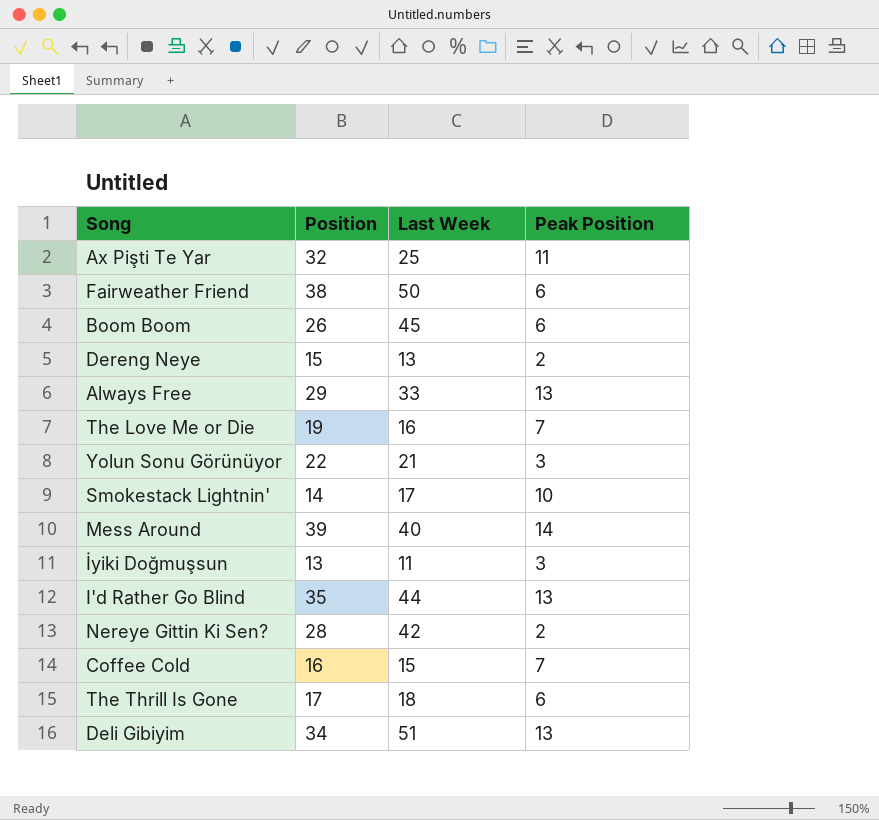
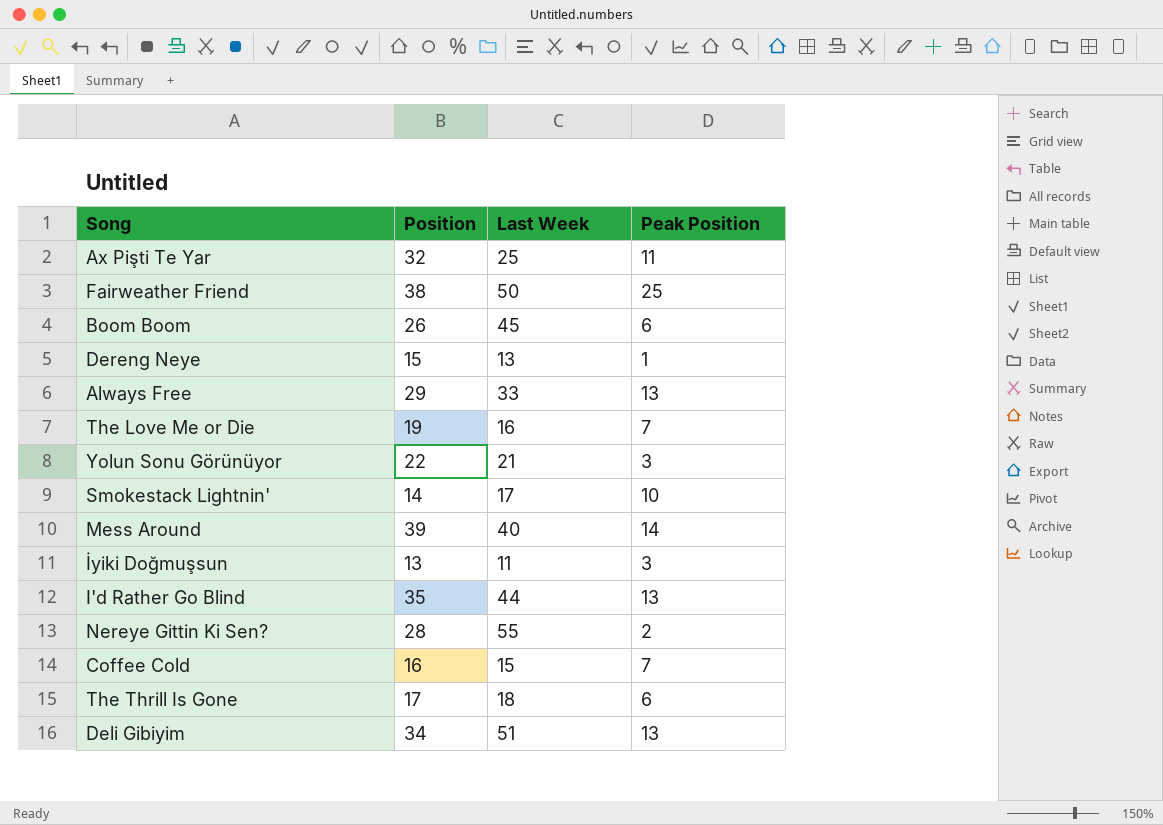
Fairweather Friend | Peak Position: 6 -> 25
Dereng Neye | Peak Position: 2 -> 1
Nereye Gittin Ki Sen? | Last Week: 42 -> 55

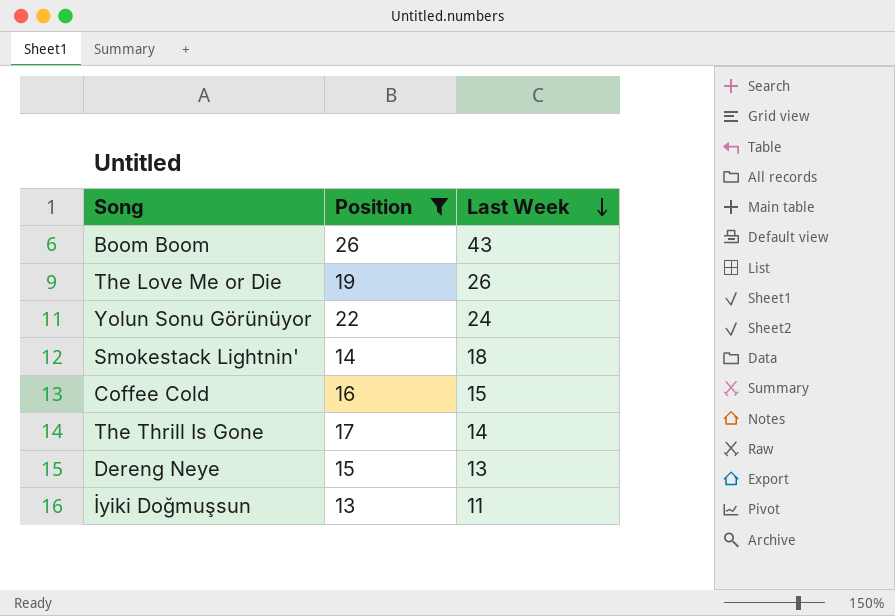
filter: none -> Position <= 26
row order: none -> Last Week descending
column Peak Position | position: 4 -> none
Boom Boom | Last Week: 45 -> 43
The Love Me or Die | Last Week: 16 -> 26
Yolun Sonu Görünüyor | Last Week: 21 -> 24
Smokestack Lightnin' | Last Week: 17 -> 18
The Thrill Is Gone | Last Week: 18 -> 14

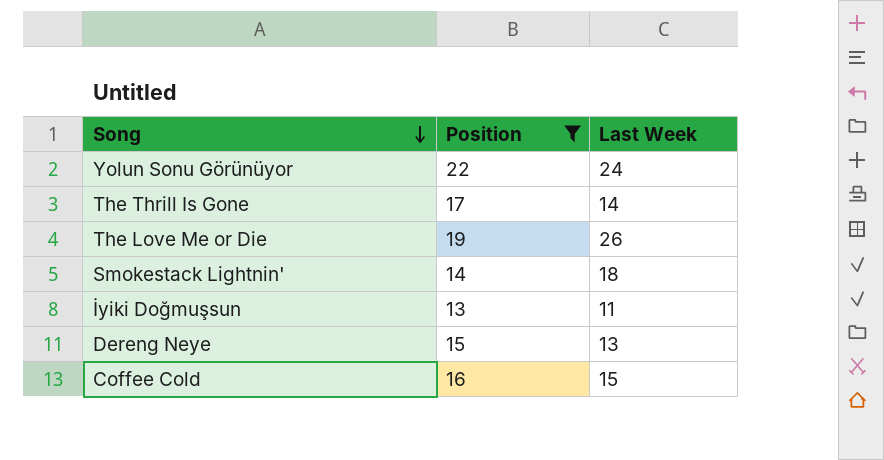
row order: Last Week descending -> Song descending
row Boom Boom: 26 | 43 -> none

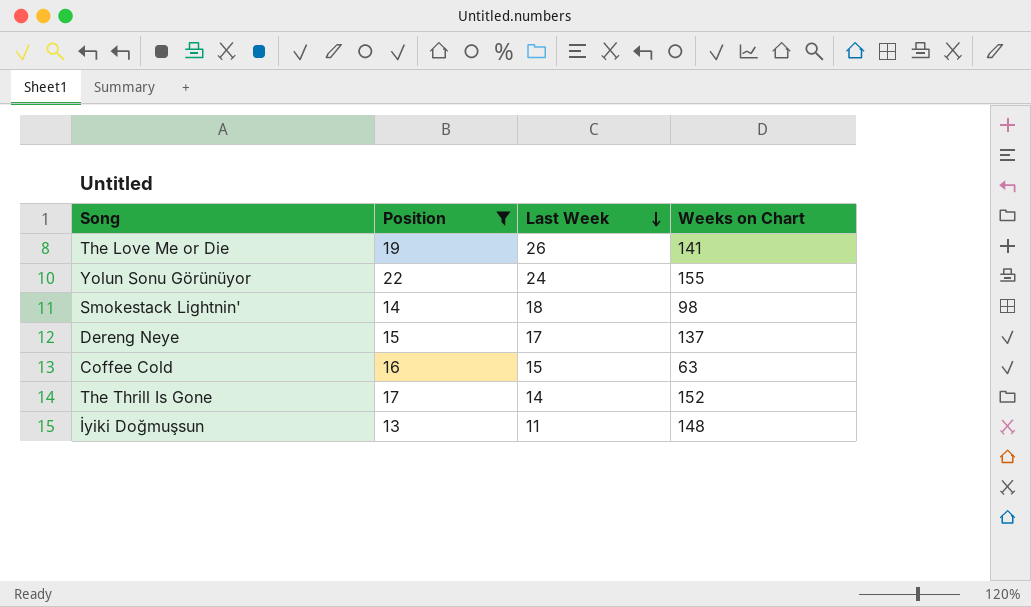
row order: Song descending -> Last Week descending
column Weeks on Chart | position: none -> 4
Dereng Neye | Last Week: 13 -> 17

